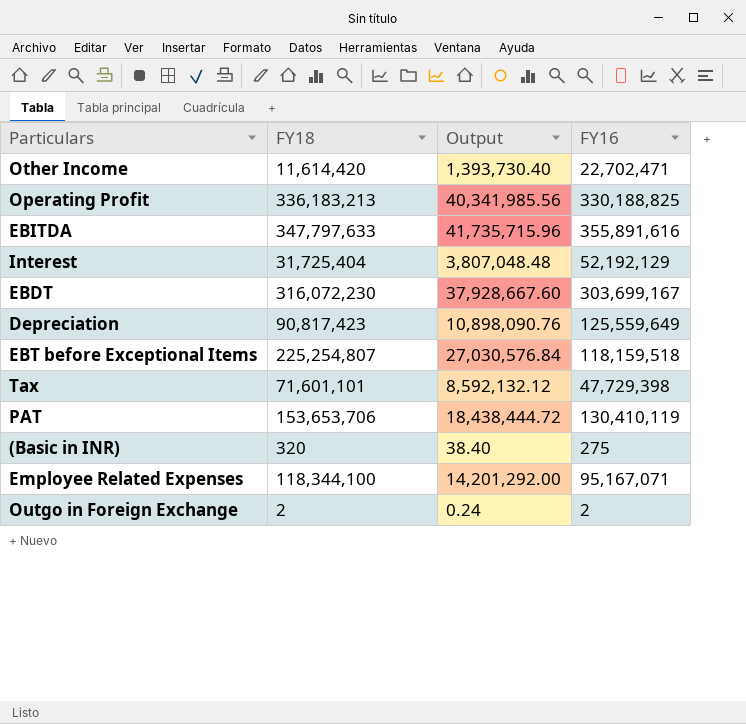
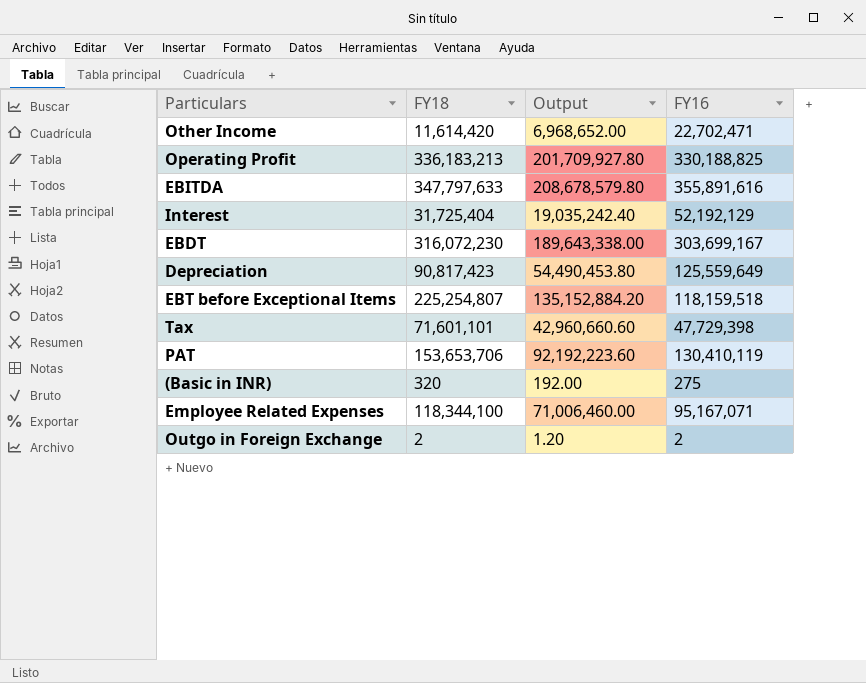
column Output | formula: [FY18] * 0.12 -> [FY18] * 0.6

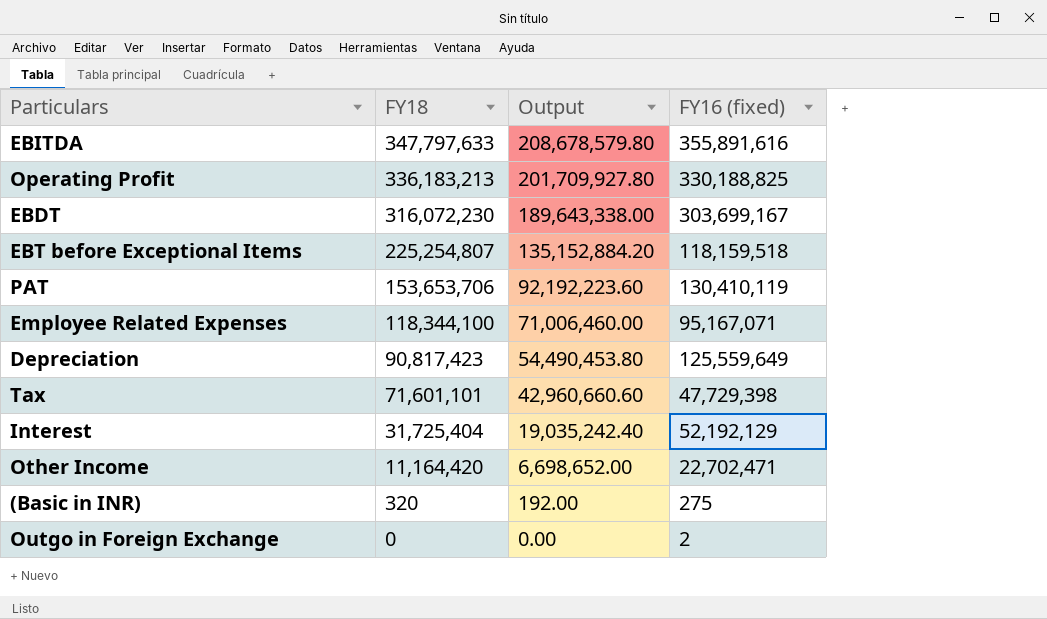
row order: none -> FY18 descending
column name: FY16 -> FY16 (fixed)
Other Income | FY18: 11,614,420 -> 11,164,420
Other Income | Output: 6,968,652.00 -> 6,698,652.00
Outgo in Foreign Exchange | FY18: 2 -> 0
Outgo in Foreign Exchange | Output: 1.20 -> 0.00

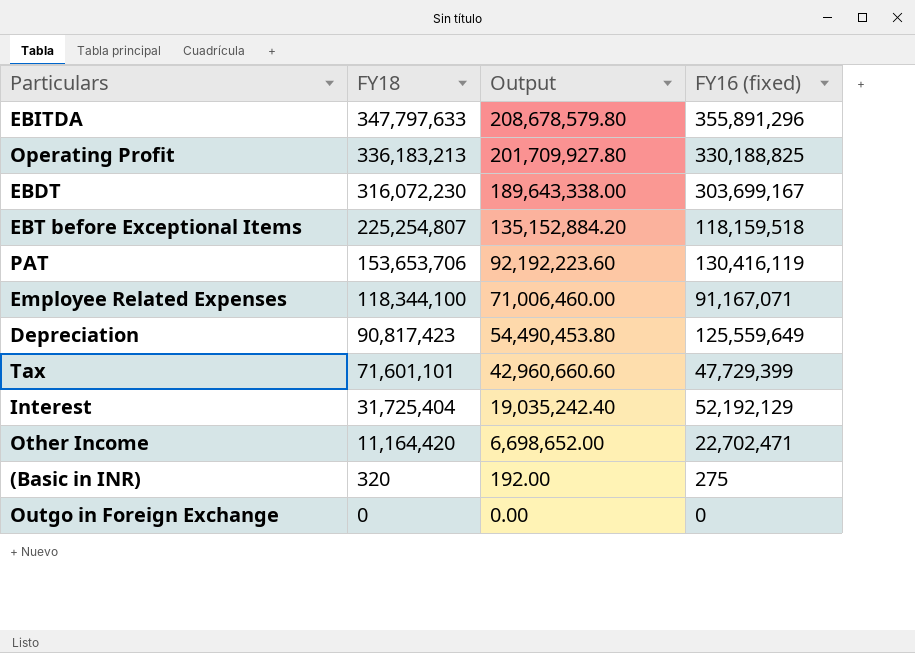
EBITDA | FY16 (fixed): 355,891,616 -> 355,891,296
PAT | FY16 (fixed): 130,410,119 -> 130,416,119
Employee Related Expenses | FY16 (fixed): 95,167,071 -> 91,167,071
Tax | FY16 (fixed): 47,729,398 -> 47,729,399
Outgo in Foreign Exchange | FY16 (fixed): 2 -> 0

